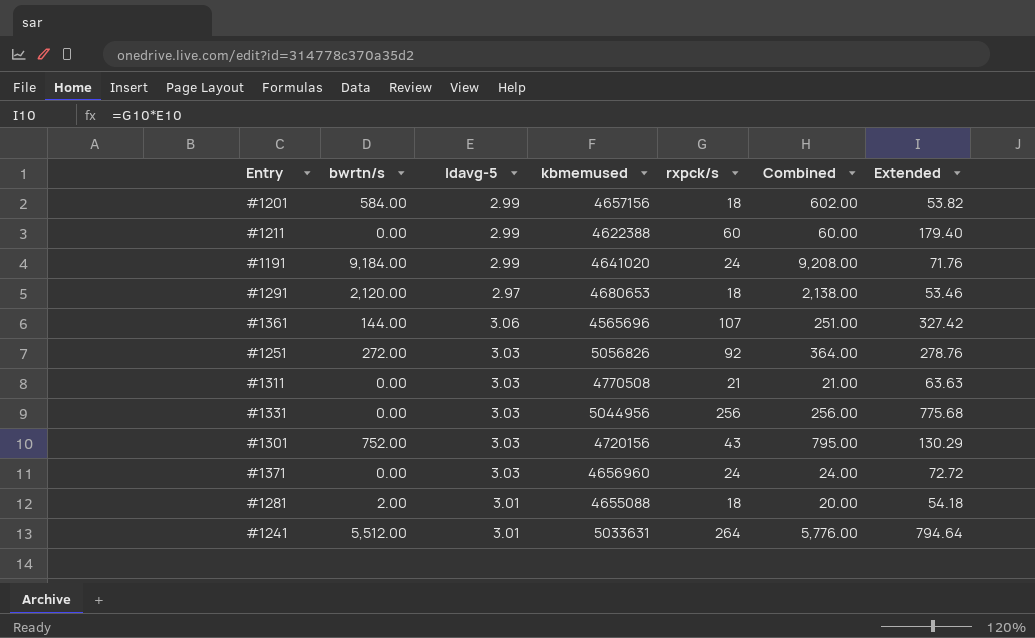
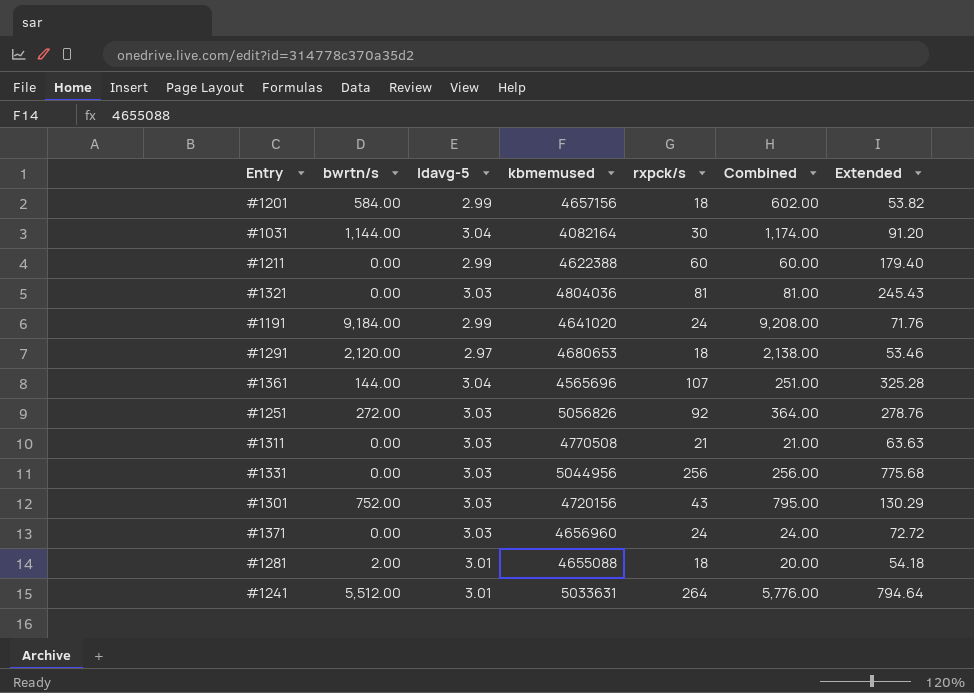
row #1031: none -> 1,144.00 | 3.04 | 4082164 | 30 | 1,174.00 | 91.20
row #1321: none -> 0.00 | 3.03 | 4804036 | 81 | 81.00 | 245.43
#1361 | ldavg-5: 3.06 -> 3.04
#1361 | Extended: 327.42 -> 325.28

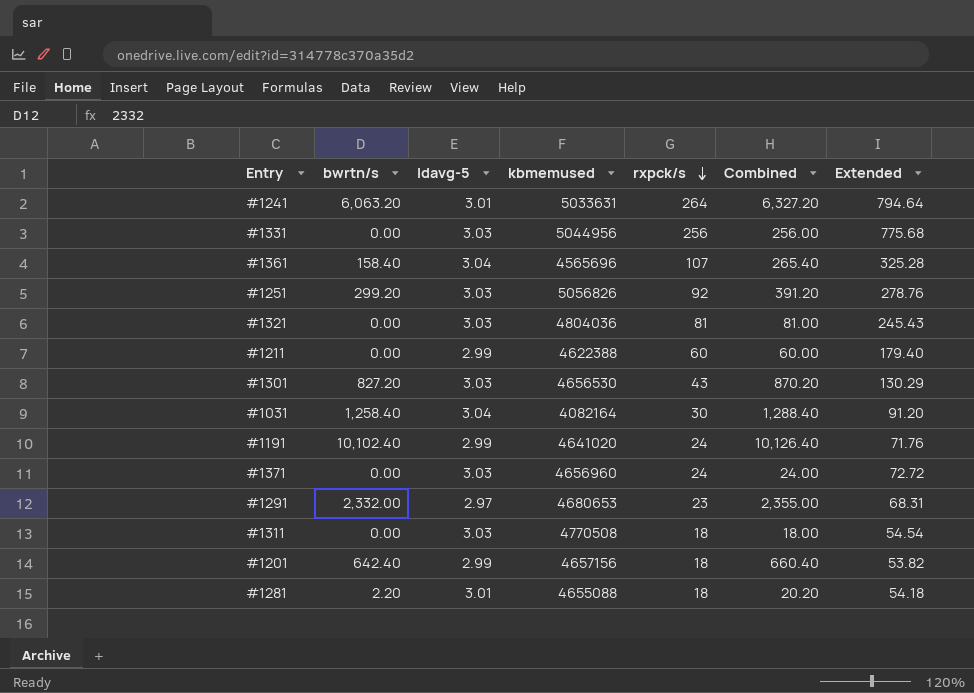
row order: none -> rxpck/s descending
#1241 | bwrtn/s: 5,512.00 -> 6,063.20
#1241 | Combined: 5,776.00 -> 6,327.20
#1361 | bwrtn/s: 144.00 -> 158.40
#1361 | Combined: 251.00 -> 265.40
#1251 | bwrtn/s: 272.00 -> 299.20
#1251 | Combined: 364.00 -> 391.20
#1301 | bwrtn/s: 752.00 -> 827.20
#1301 | kbmemused: 4720156 -> 4656530
#1301 | Combined: 795.00 -> 870.20
#1031 | bwrtn/s: 1,144.00 -> 1,258.40
#1031 | Combined: 1,174.00 -> 1,288.40
#1191 | bwrtn/s: 9,184.00 -> 10,102.40
#1191 | Combined: 9,208.00 -> 10,126.40
#1291 | bwrtn/s: 2,120.00 -> 2,332.00
#1291 | rxpck/s: 18 -> 23
#1291 | Combined: 2,138.00 -> 2,355.00
#1291 | Extended: 53.46 -> 68.31
#1311 | rxpck/s: 21 -> 18
#1311 | Combined: 21.00 -> 18.00
#1311 | Extended: 63.63 -> 54.54
#1201 | bwrtn/s: 584.00 -> 642.40
#1201 | Combined: 602.00 -> 660.40
#1281 | bwrtn/s: 2.00 -> 2.20
#1281 | Combined: 20.00 -> 20.20

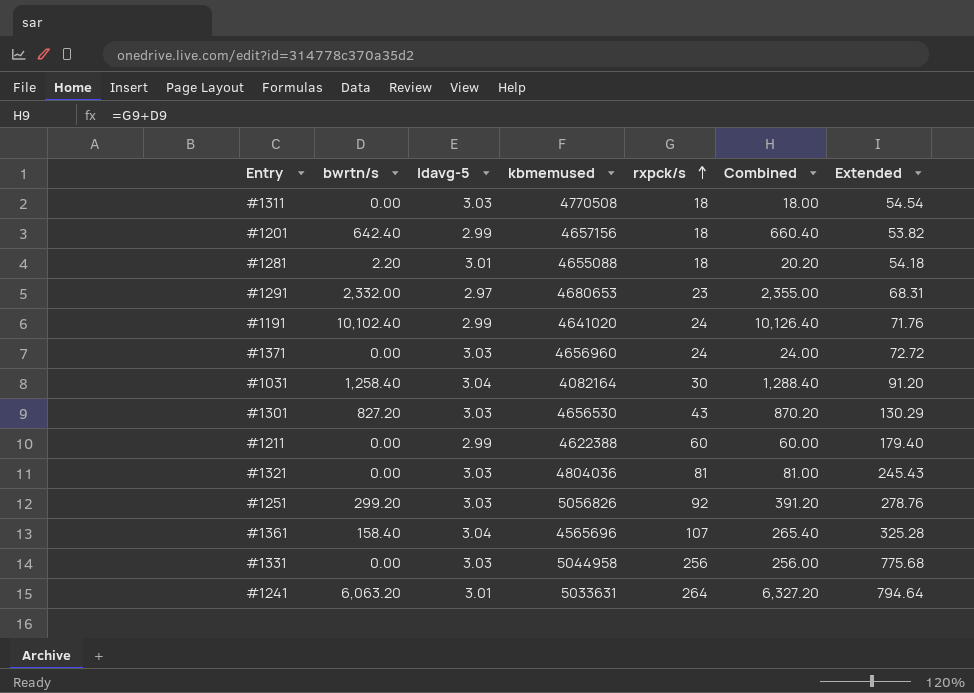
row order: rxpck/s descending -> rxpck/s ascending
#1331 | kbmemused: 5044956 -> 5044958

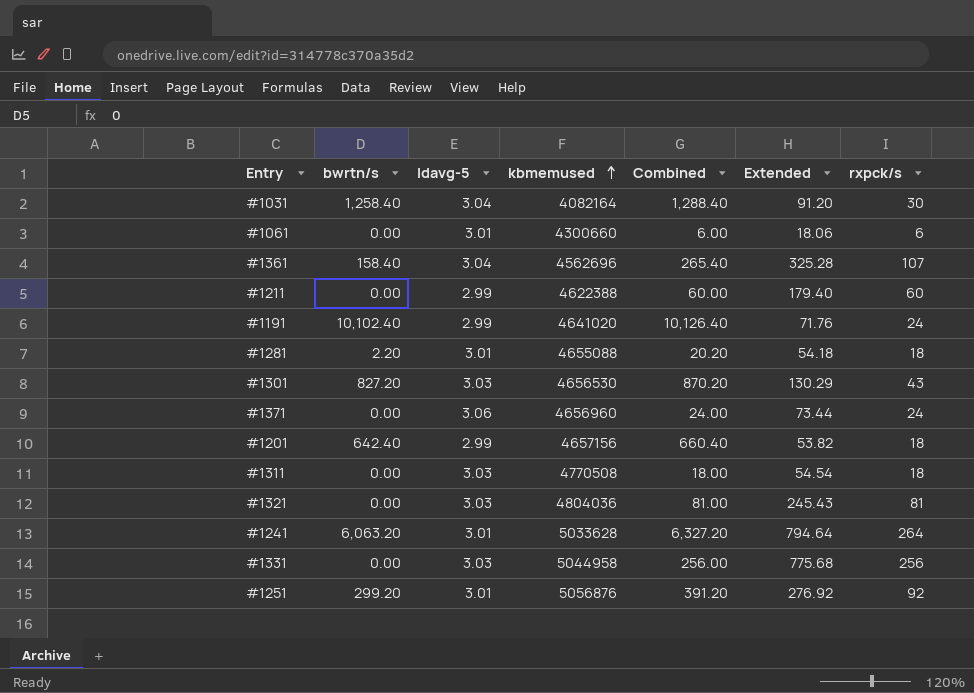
row order: rxpck/s ascending -> kbmemused ascending
column rxpck/s | position: 5 -> 7
row #1291: 2,332.00 | 2.97 | 4680653 | 23 | 2,355.00 | 68.31 -> none
row #1061: none -> 0.00 | 3.01 | 4300660 | 6.00 | 18.06 | 6
#1361 | kbmemused: 4565696 -> 4562696
#1371 | ldavg-5: 3.03 -> 3.06
#1371 | Extended: 72.72 -> 73.44
#1241 | kbmemused: 5033631 -> 5033628
#1251 | ldavg-5: 3.03 -> 3.01
#1251 | kbmemused: 5056826 -> 5056876
#1251 | Extended: 278.76 -> 276.92

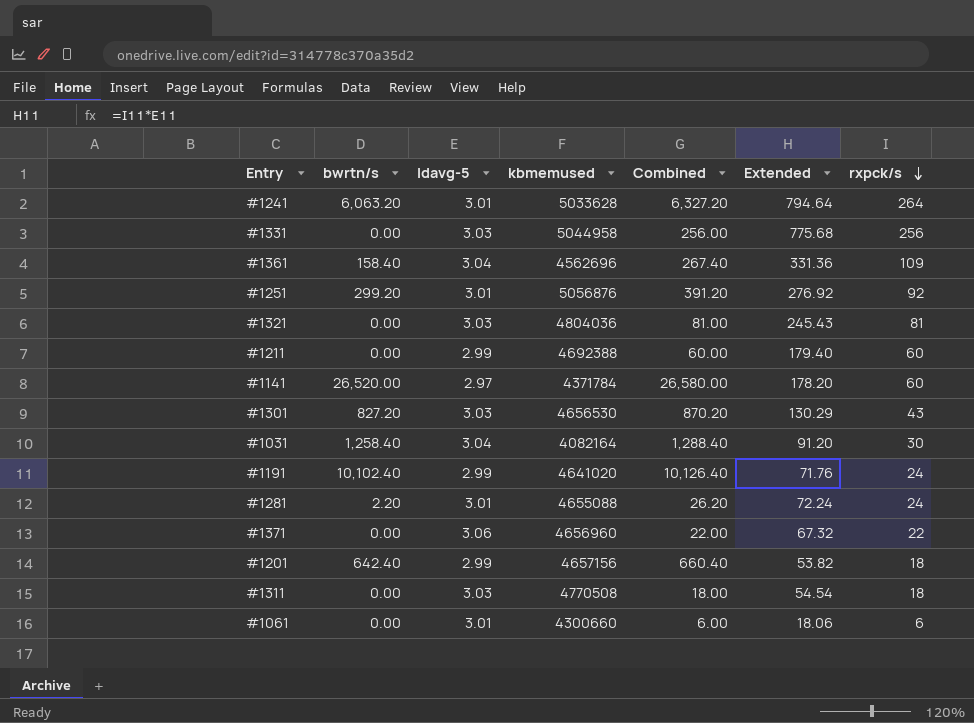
row order: kbmemused ascending -> rxpck/s descending
#1361 | Combined: 265.40 -> 267.40
#1361 | Extended: 325.28 -> 331.36
#1361 | rxpck/s: 107 -> 109
#1211 | kbmemused: 4622388 -> 4692388
row #1141: none -> 26,520.00 | 2.97 | 4371784 | 26,580.00 | 178.20 | 60
#1281 | Combined: 20.20 -> 26.20
#1281 | Extended: 54.18 -> 72.24
#1281 | rxpck/s: 18 -> 24
#1371 | Combined: 24.00 -> 22.00
#1371 | Extended: 73.44 -> 67.32
#1371 | rxpck/s: 24 -> 22

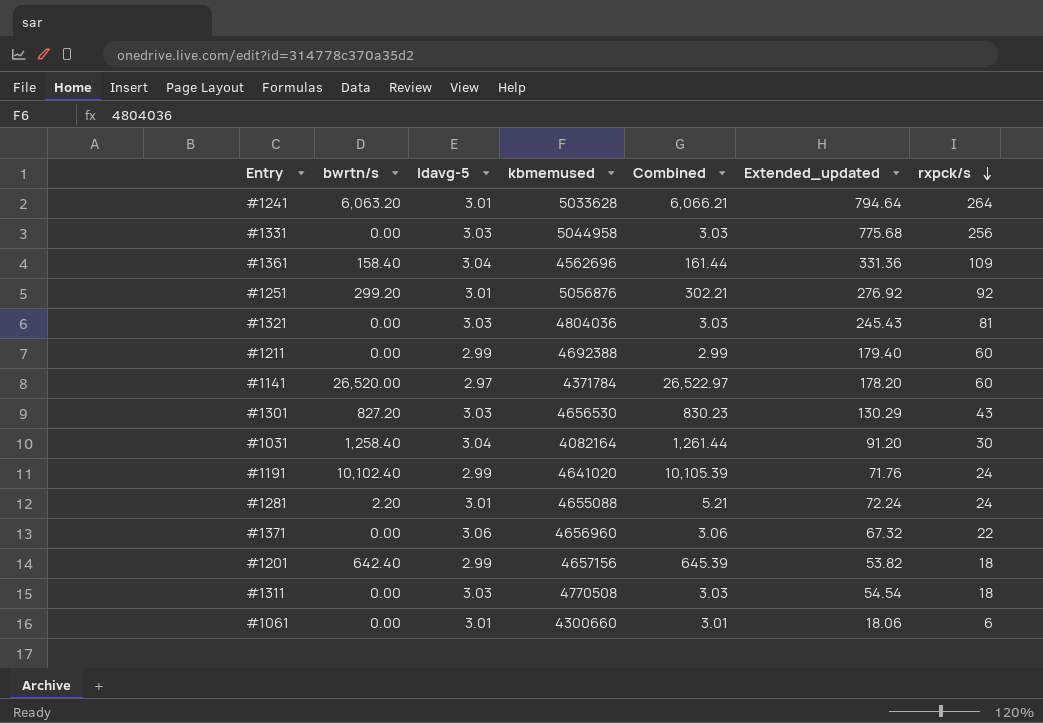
column Combined | formula: [bwrtn/s] + [rxpck/s] -> [bwrtn/s] + [ldavg-5]
column name: Extended -> Extended_updated

